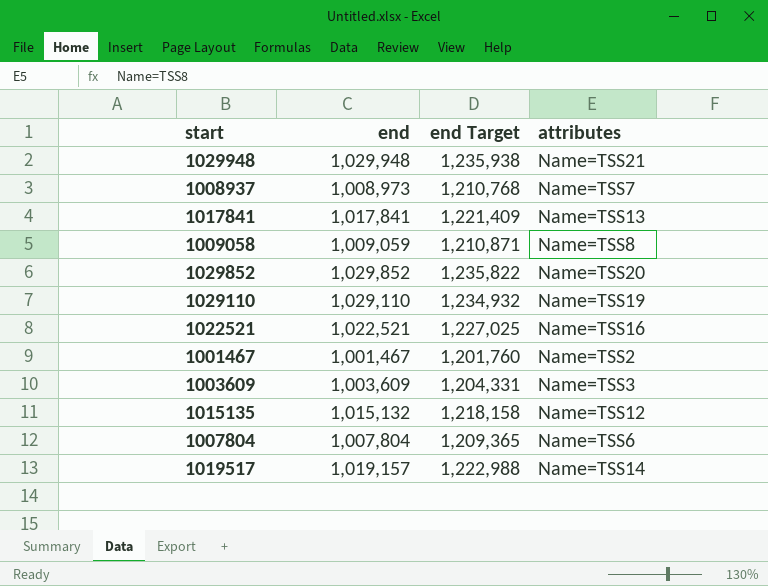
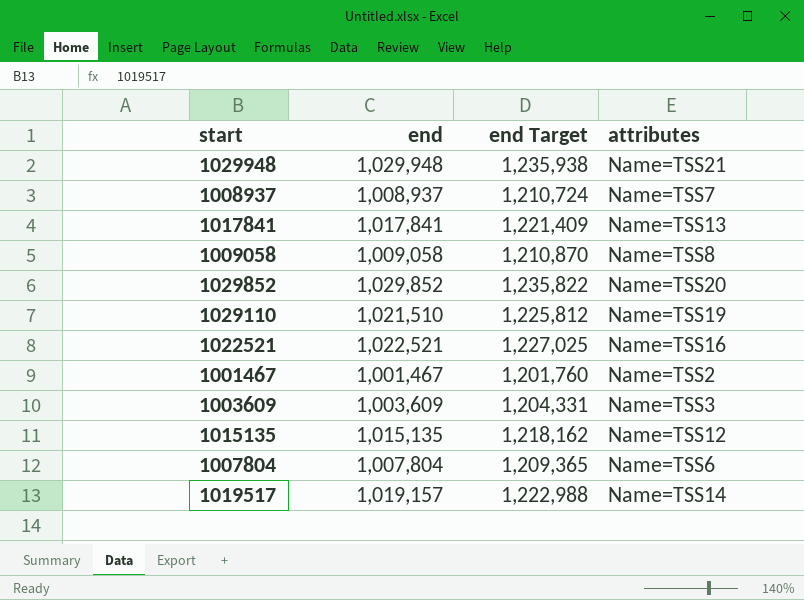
1008937 | end: 1,008,973 -> 1,008,937
1008937 | end Target: 1,210,768 -> 1,210,724
1009058 | end: 1,009,059 -> 1,009,058
1009058 | end Target: 1,210,871 -> 1,210,870
1029110 | end: 1,029,110 -> 1,021,510
1029110 | end Target: 1,234,932 -> 1,225,812
1015135 | end: 1,015,132 -> 1,015,135
1015135 | end Target: 1,218,158 -> 1,218,162

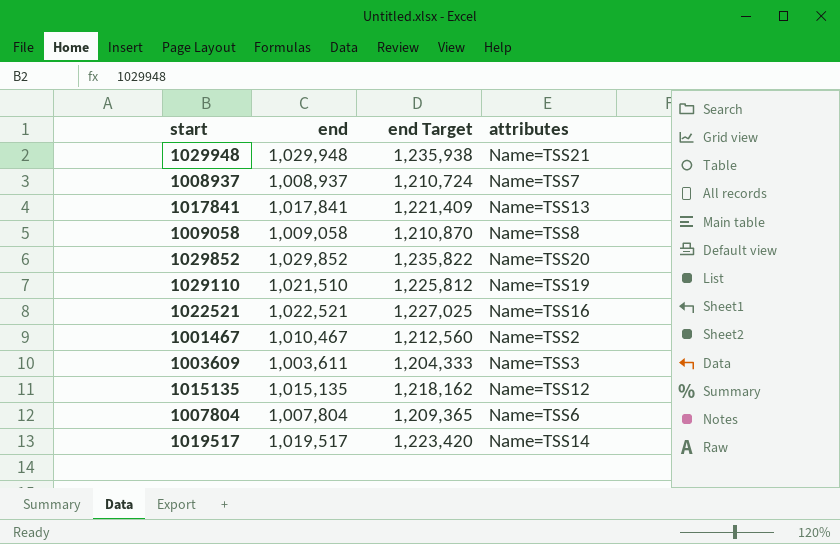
1001467 | end: 1,001,467 -> 1,010,467
1001467 | end Target: 1,201,760 -> 1,212,560
1003609 | end: 1,003,609 -> 1,003,611
1003609 | end Target: 1,204,331 -> 1,204,333
1019517 | end: 1,019,157 -> 1,019,517
1019517 | end Target: 1,222,988 -> 1,223,420

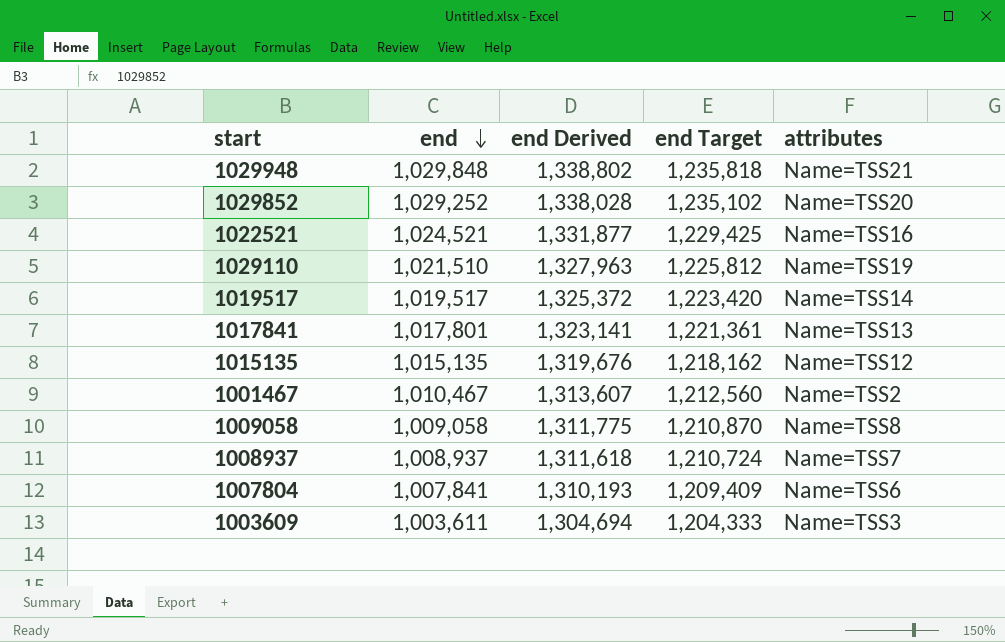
row order: none -> end descending
column end Derived | formula: none -> [end] * 1.3
1029948 | end: 1,029,948 -> 1,029,848
1029948 | end Target: 1,235,938 -> 1,235,818
1029852 | end: 1,029,852 -> 1,029,252
1029852 | end Target: 1,235,822 -> 1,235,102
1022521 | end: 1,022,521 -> 1,024,521
1022521 | end Target: 1,227,025 -> 1,229,425
1017841 | end: 1,017,841 -> 1,017,801
1017841 | end Target: 1,221,409 -> 1,221,361
1007804 | end: 1,007,804 -> 1,007,841
1007804 | end Target: 1,209,365 -> 1,209,409

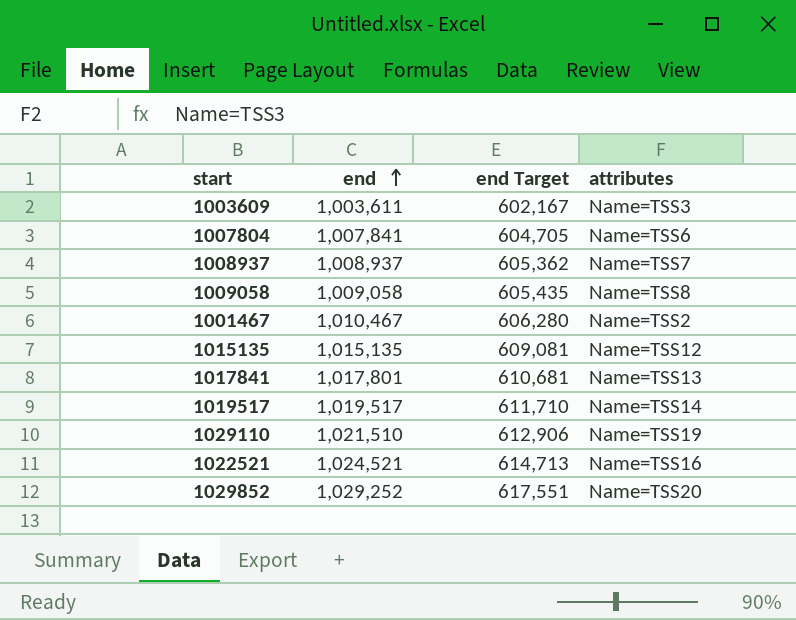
row order: end descending -> end ascending
column end Derived | formula: [end] * 1.3 -> none
column end Target | formula: [end] * 1.2 -> [end] * 0.6
row 1029948: 1,029,848 | 1,338,802 | 1,235,818 | Name=TSS21 -> none

